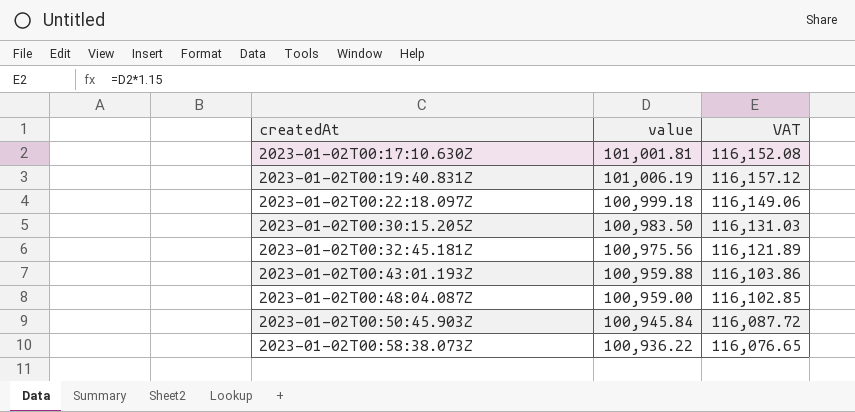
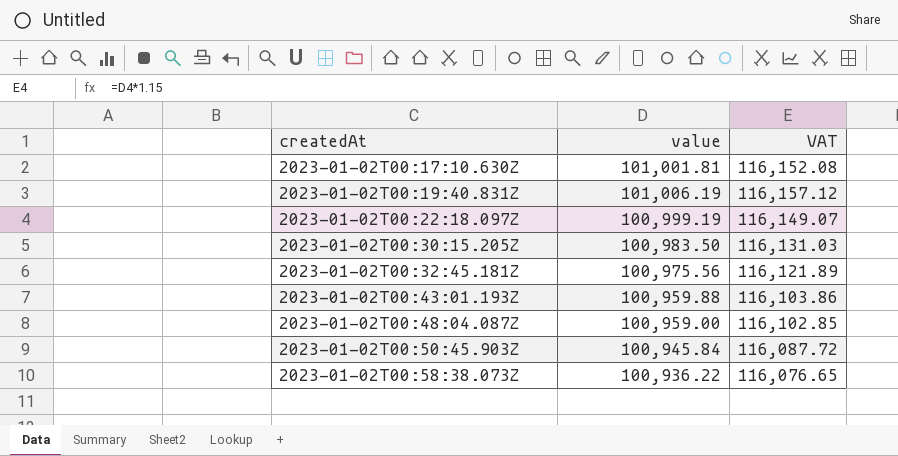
2023-01-02T00:22:18.097Z | value: 100,999.18 -> 100,999.19
2023-01-02T00:22:18.097Z | VAT: 116,149.06 -> 116,149.07

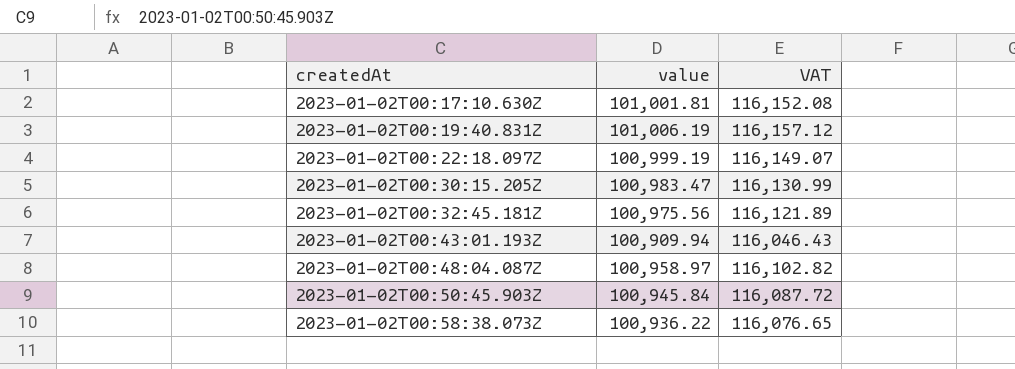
2023-01-02T00:30:15.205Z | value: 100,983.50 -> 100,983.47
2023-01-02T00:30:15.205Z | VAT: 116,131.03 -> 116,130.99
2023-01-02T00:43:01.193Z | value: 100,959.88 -> 100,909.94
2023-01-02T00:43:01.193Z | VAT: 116,103.86 -> 116,046.43
2023-01-02T00:48:04.087Z | value: 100,959.00 -> 100,958.97
2023-01-02T00:48:04.087Z | VAT: 116,102.85 -> 116,102.82

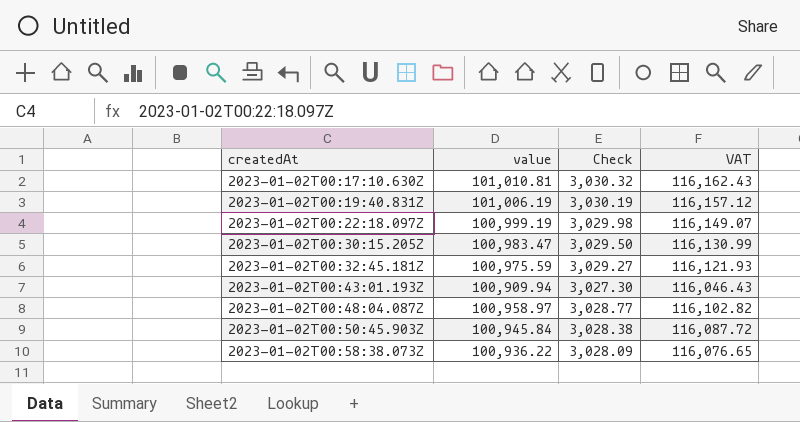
column Check | formula: none -> [value] * 0.03
2023-01-02T00:17:10.630Z | value: 101,001.81 -> 101,010.81
2023-01-02T00:17:10.630Z | VAT: 116,152.08 -> 116,162.43
2023-01-02T00:32:45.181Z | value: 100,975.56 -> 100,975.59
2023-01-02T00:32:45.181Z | VAT: 116,121.89 -> 116,121.93

